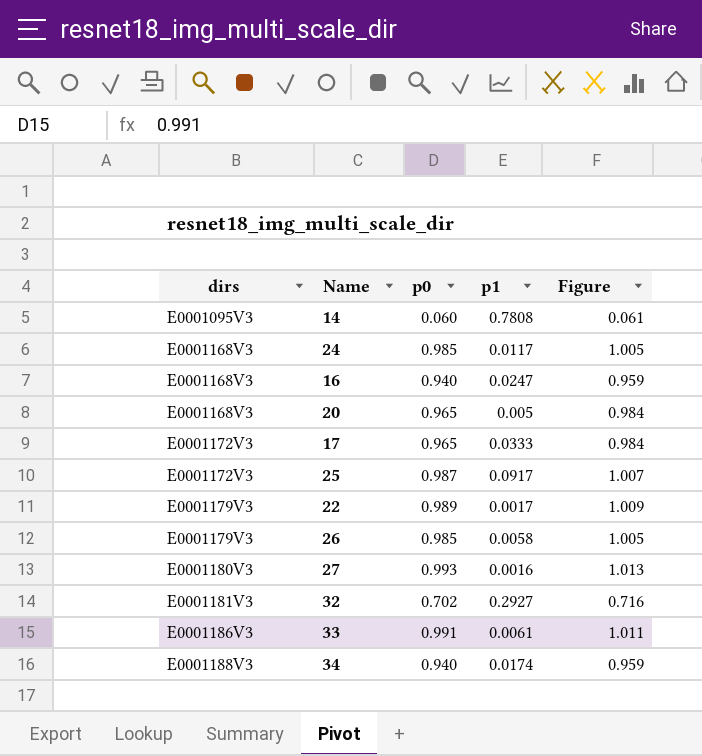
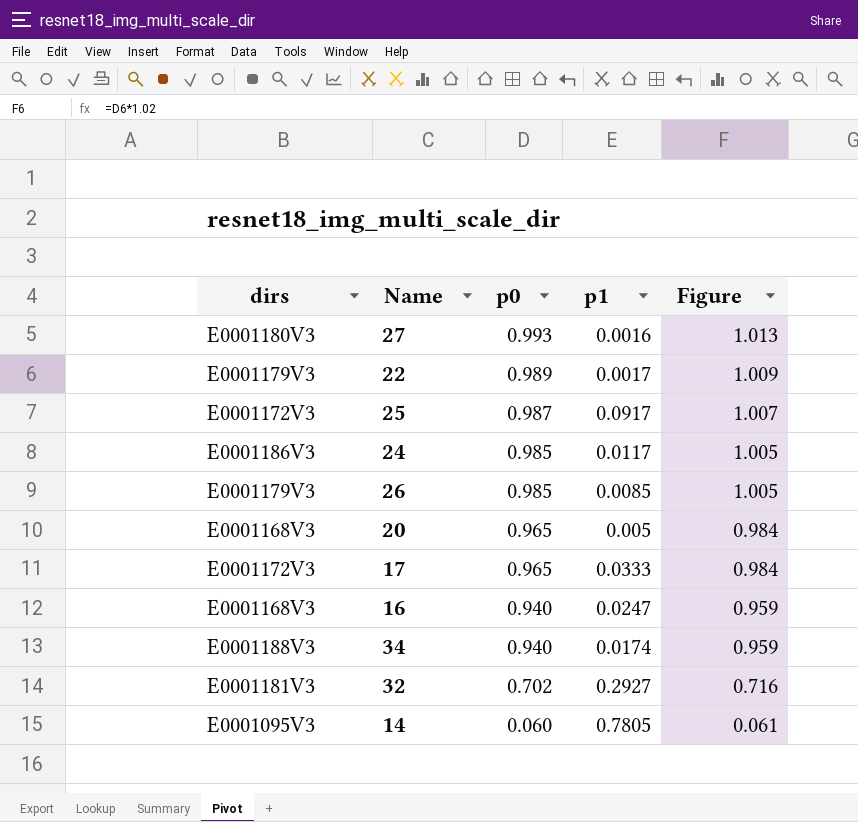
row order: dirs ascending -> p0 descending
row 33: E0001186V3 | 0.991 | 0.0061 | 1.011 -> none
24 | dirs: E0001168V3 -> E0001186V3
26 | p1: 0.0058 -> 0.0085
14 | p1: 0.7808 -> 0.7805

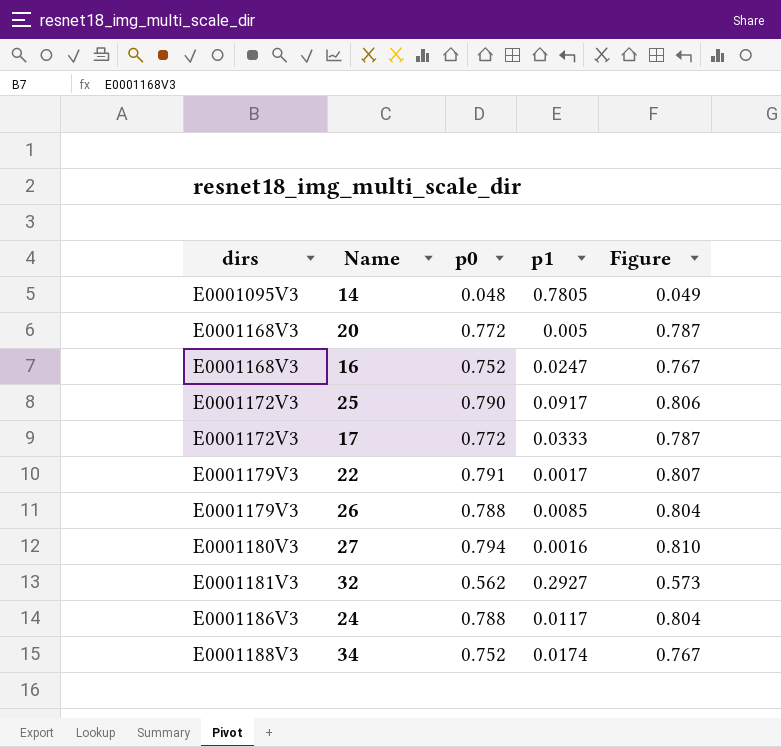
row order: p0 descending -> dirs ascending
14 | p0: 0.060 -> 0.048
14 | Figure: 0.061 -> 0.049
20 | p0: 0.965 -> 0.772
20 | Figure: 0.984 -> 0.787
16 | p0: 0.940 -> 0.752
16 | Figure: 0.959 -> 0.767
25 | p0: 0.987 -> 0.790
25 | Figure: 1.007 -> 0.806
17 | p0: 0.965 -> 0.772
17 | Figure: 0.984 -> 0.787
22 | p0: 0.989 -> 0.791
22 | Figure: 1.009 -> 0.807
26 | p0: 0.985 -> 0.788
26 | Figure: 1.005 -> 0.804
27 | p0: 0.993 -> 0.794
27 | Figure: 1.013 -> 0.810
32 | p0: 0.702 -> 0.562
32 | Figure: 0.716 -> 0.573
24 | p0: 0.985 -> 0.788
24 | Figure: 1.005 -> 0.804
34 | p0: 0.940 -> 0.752
34 | Figure: 0.959 -> 0.767

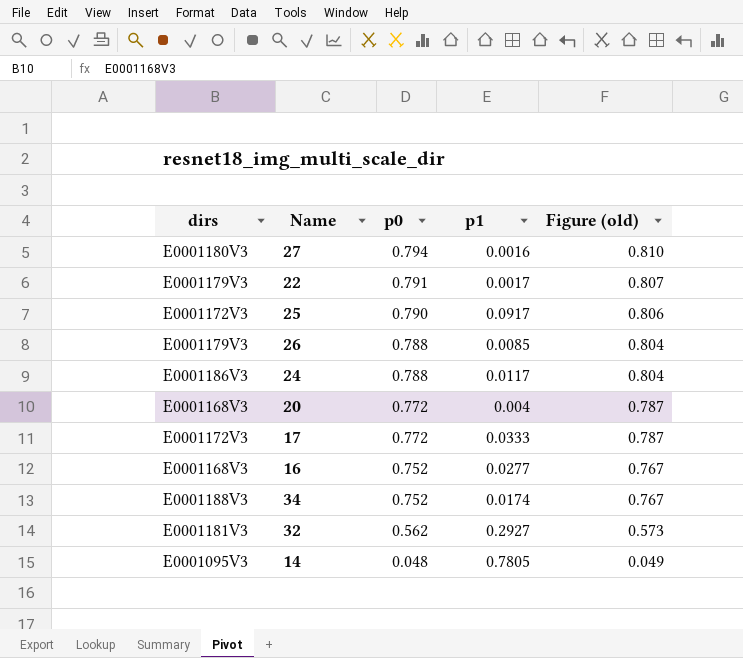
row order: dirs ascending -> p0 descending
column name: Figure -> Figure (old)
20 | p1: 0.005 -> 0.004
16 | p1: 0.0247 -> 0.0277

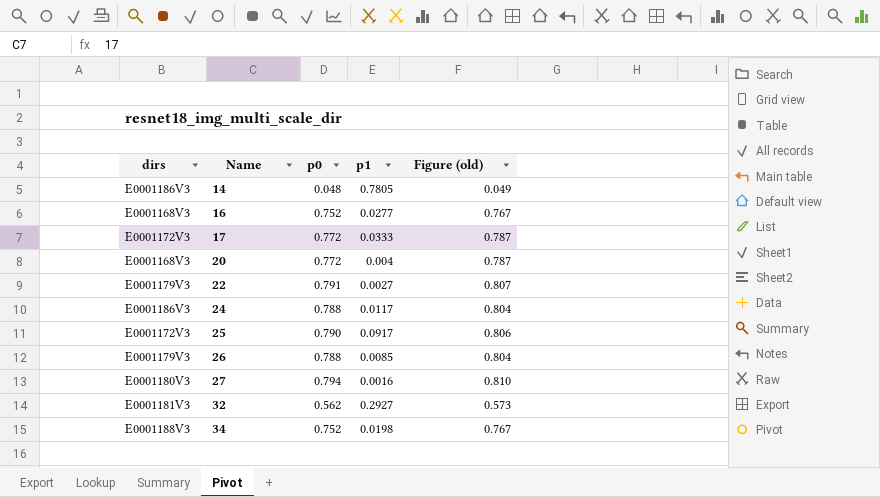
row order: p0 descending -> Name ascending
14 | dirs: E0001095V3 -> E0001186V3
22 | p1: 0.0017 -> 0.0027
34 | p1: 0.0174 -> 0.0198

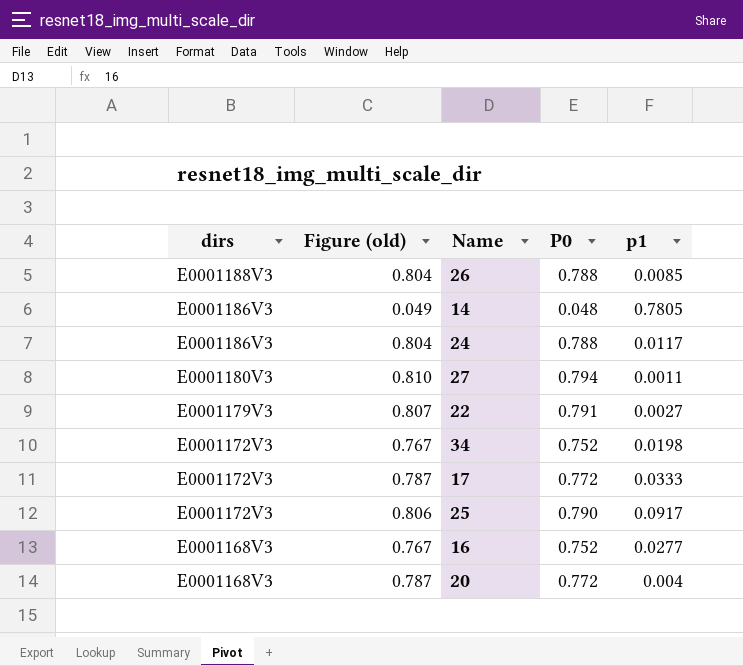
row order: Name ascending -> dirs descending
column Figure (old) | position: 5 -> 2
column name: p0 -> P0
row 32: E0001181V3 | 0.562 | 0.2927 | 0.573 -> none
26 | dirs: E0001179V3 -> E0001188V3
27 | p1: 0.0016 -> 0.0011
34 | dirs: E0001188V3 -> E0001172V3

